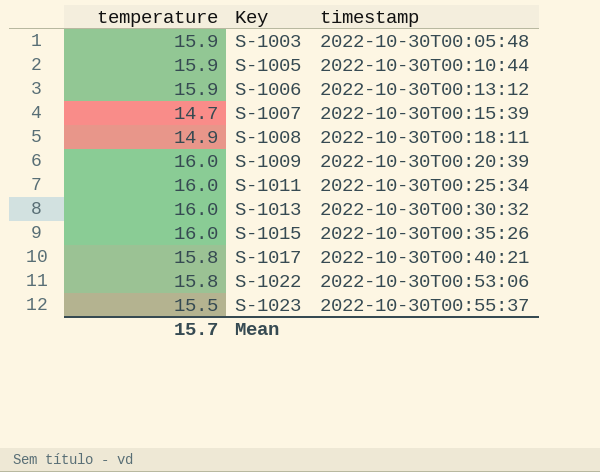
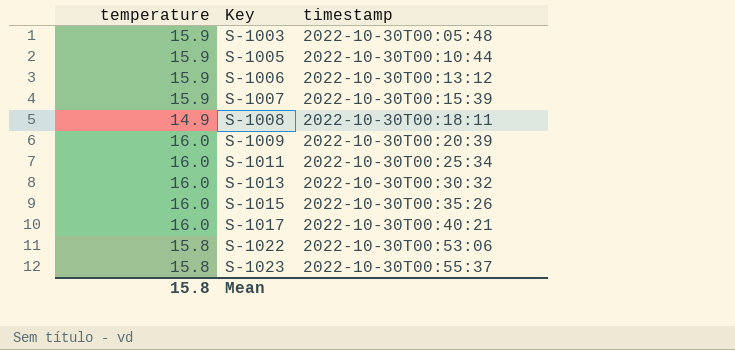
S-1007 | temperature: 14.7 -> 15.9
S-1017 | temperature: 15.8 -> 16.0
S-1023 | temperature: 15.5 -> 15.8
Mean | temperature: 15.7 -> 15.8

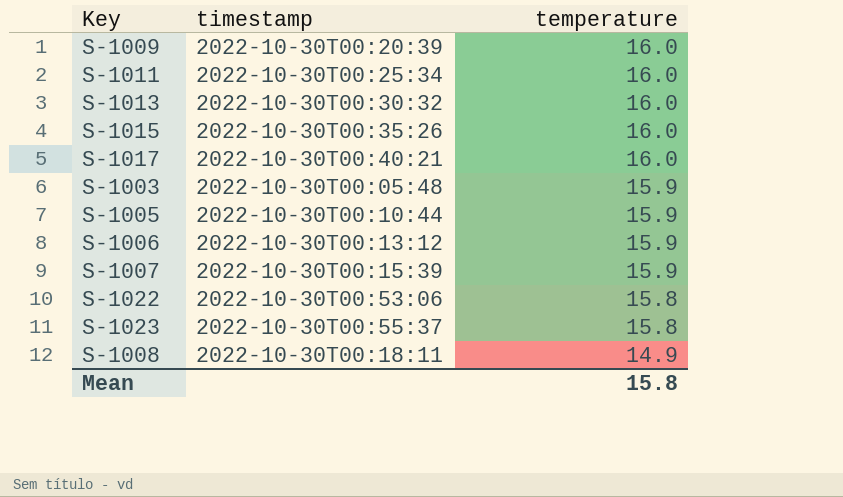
row order: Key ascending -> temperature descending
column temperature | position: 1 -> 3

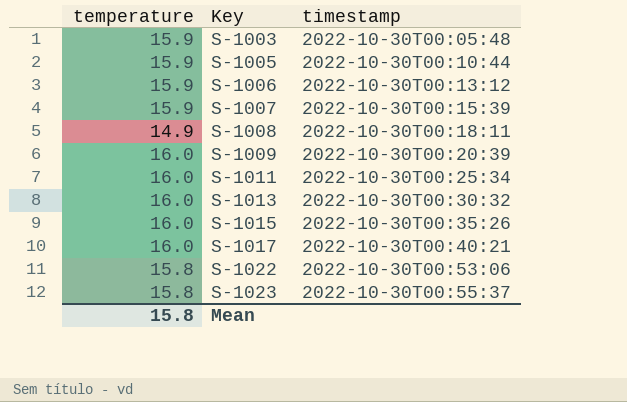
row order: temperature descending -> Key ascending
column temperature | position: 3 -> 1

